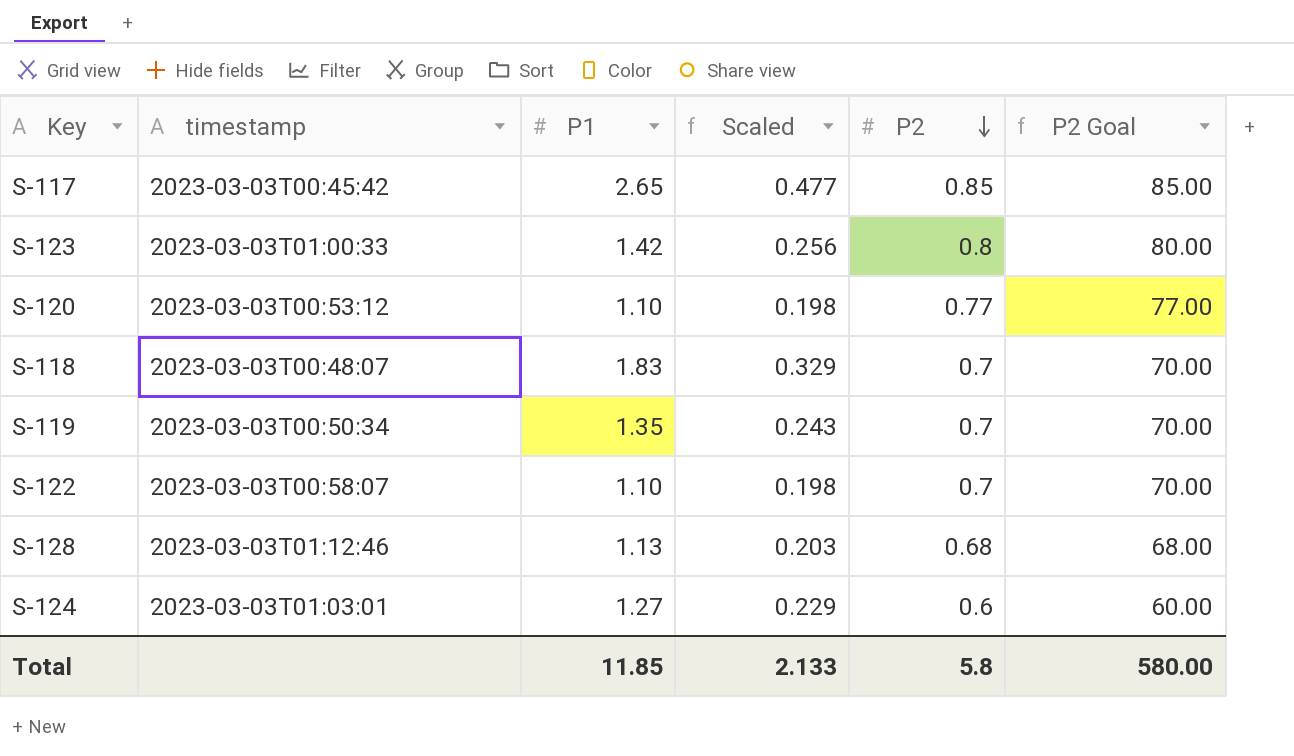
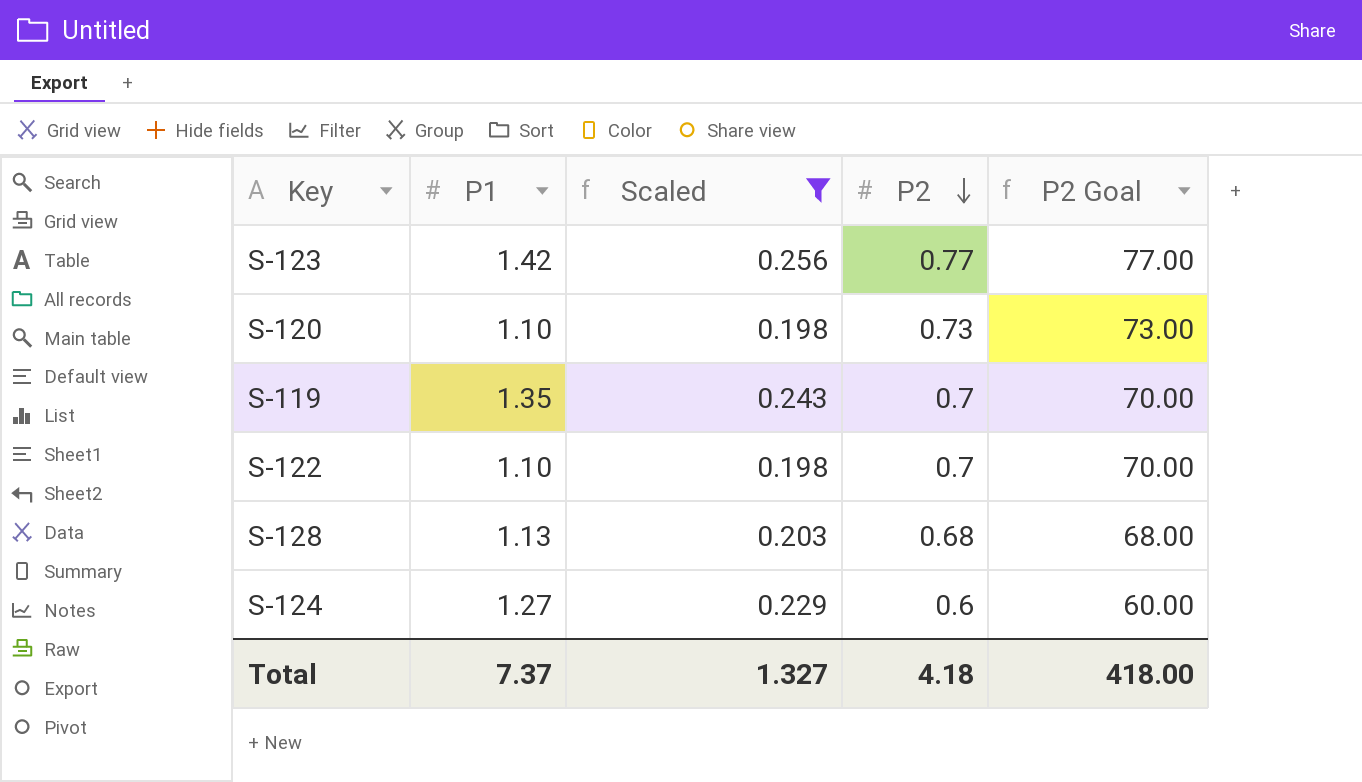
filter: none -> Scaled <= 0.256
column timestamp | position: 2 -> none
S-123 | P2: 0.8 -> 0.77
S-123 | P2 Goal: 80.00 -> 77.00
S-120 | P2: 0.77 -> 0.73
S-120 | P2 Goal: 77.00 -> 73.00
Total | P1: 11.85 -> 7.37
Total | Scaled: 2.133 -> 1.327
Total | P2: 5.8 -> 4.18
Total | P2 Goal: 580.00 -> 418.00

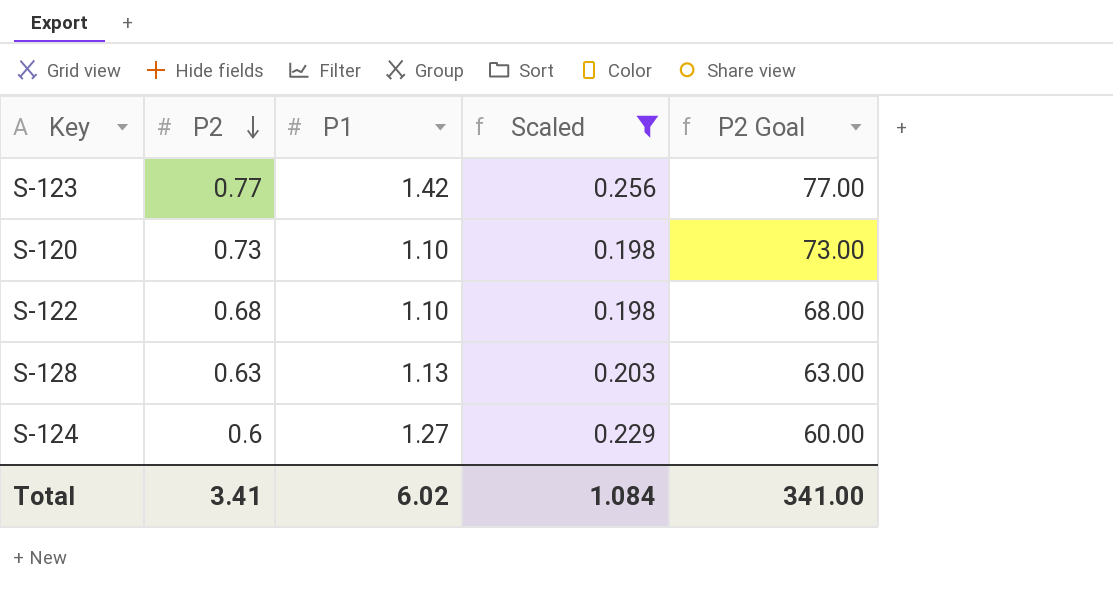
column P2 | position: 4 -> 2
row S-119: 1.35 | 0.243 | 0.7 | 70.00 -> none
S-122 | P2: 0.7 -> 0.68
S-122 | P2 Goal: 70.00 -> 68.00
S-128 | P2: 0.68 -> 0.63
S-128 | P2 Goal: 68.00 -> 63.00
Total | P2: 4.18 -> 3.41
Total | P1: 7.37 -> 6.02
Total | Scaled: 1.327 -> 1.084
Total | P2 Goal: 418.00 -> 341.00

